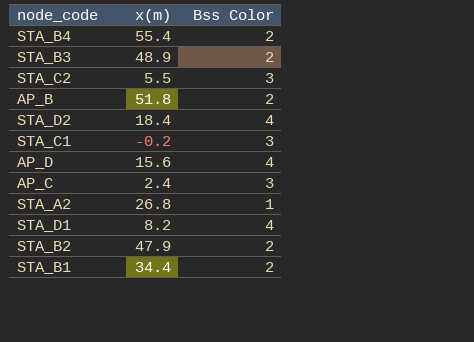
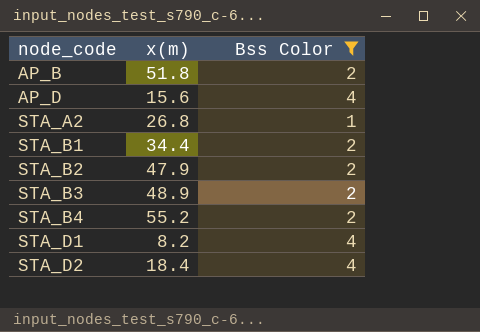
filter: none -> Bss Color != 3
row order: none -> node_code ascending
STA_B4 | x(m): 55.4 -> 55.2

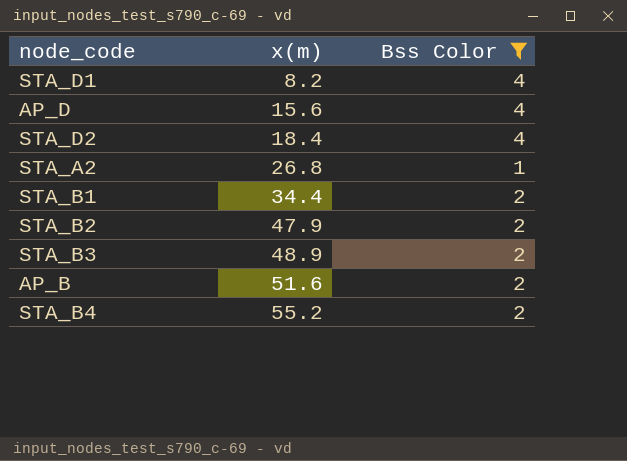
row order: node_code ascending -> x(m) ascending
AP_B | x(m): 51.8 -> 51.6

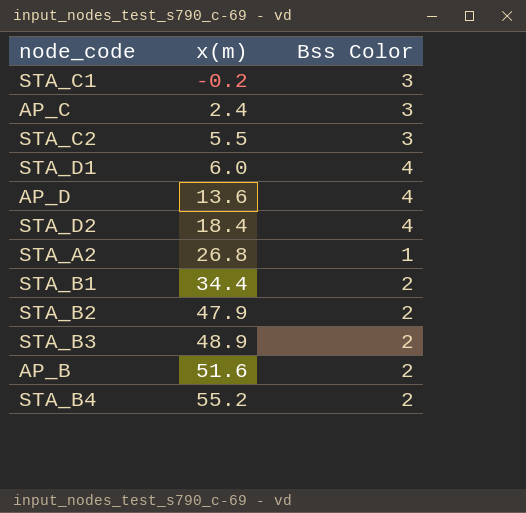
filter: Bss Color != 3 -> none
STA_D1 | x(m): 8.2 -> 6.0
AP_D | x(m): 15.6 -> 13.6

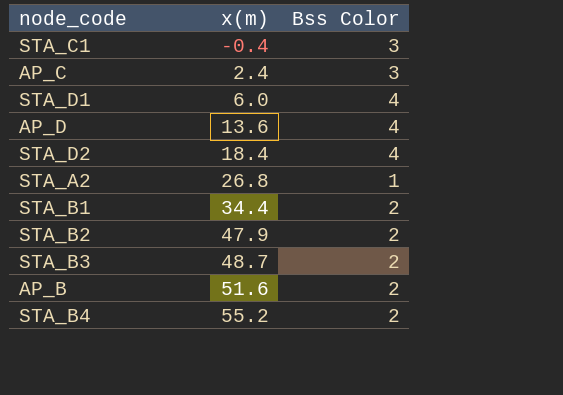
row STA_C2: 5.5 | 3 -> none
STA_C1 | x(m): -0.2 -> -0.4
STA_B3 | x(m): 48.9 -> 48.7

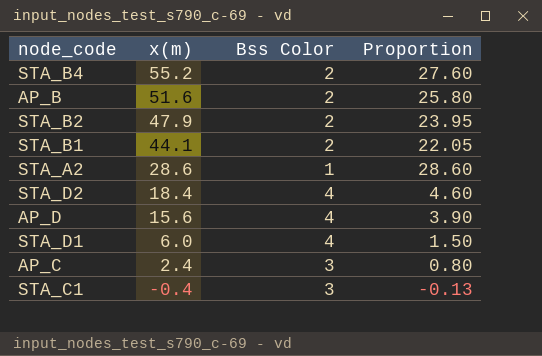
row order: x(m) ascending -> x(m) descending
column Proportion | formula: none -> [x(m)] / [Bss Color]
row STA_B3: 48.7 | 2 -> none
STA_B1 | x(m): 34.4 -> 44.1
STA_A2 | x(m): 26.8 -> 28.6
AP_D | x(m): 13.6 -> 15.6

